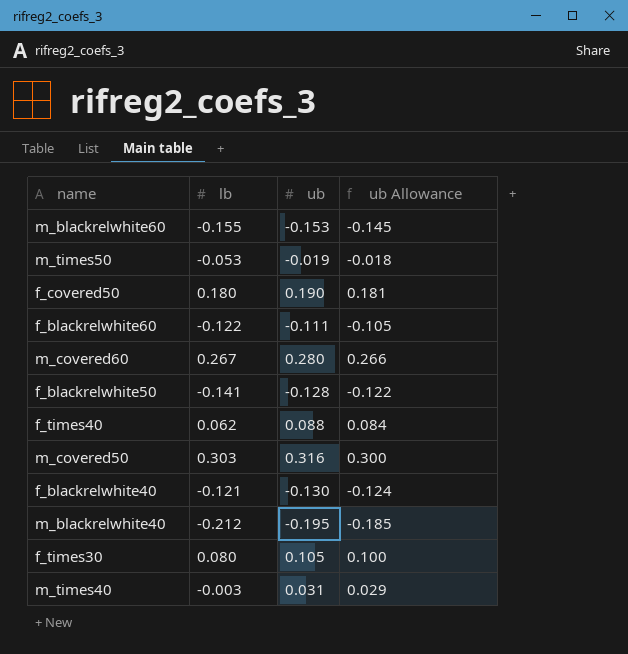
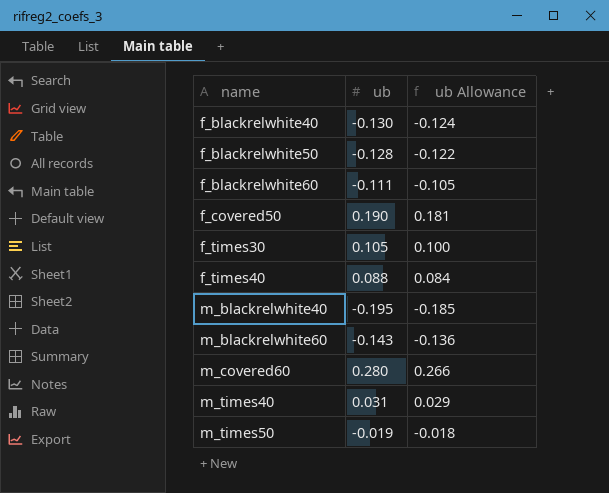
row order: none -> name ascending
column lb | position: 2 -> none
row m_covered50: 0.303 | 0.316 | 0.300 -> none
m_blackrelwhite60 | ub: -0.153 -> -0.143
m_blackrelwhite60 | ub Allowance: -0.145 -> -0.136

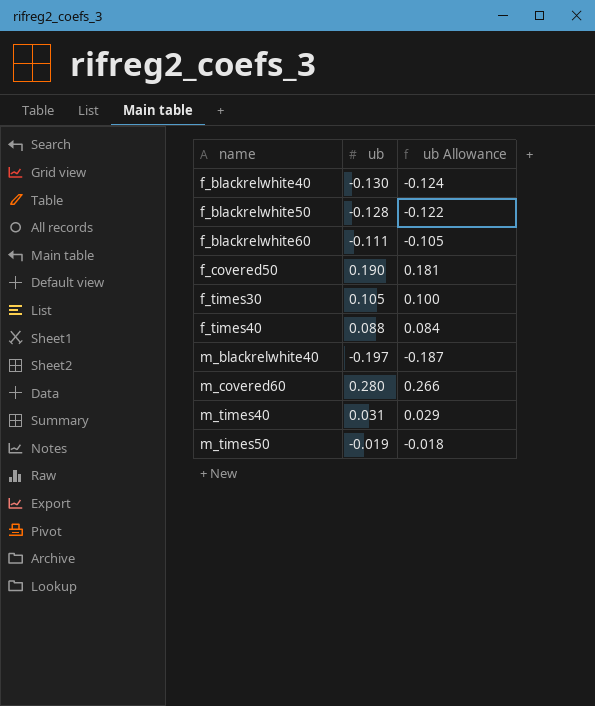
row m_blackrelwhite60: -0.143 | -0.136 -> none
m_blackrelwhite40 | ub: -0.195 -> -0.197
m_blackrelwhite40 | ub Allowance: -0.185 -> -0.187

